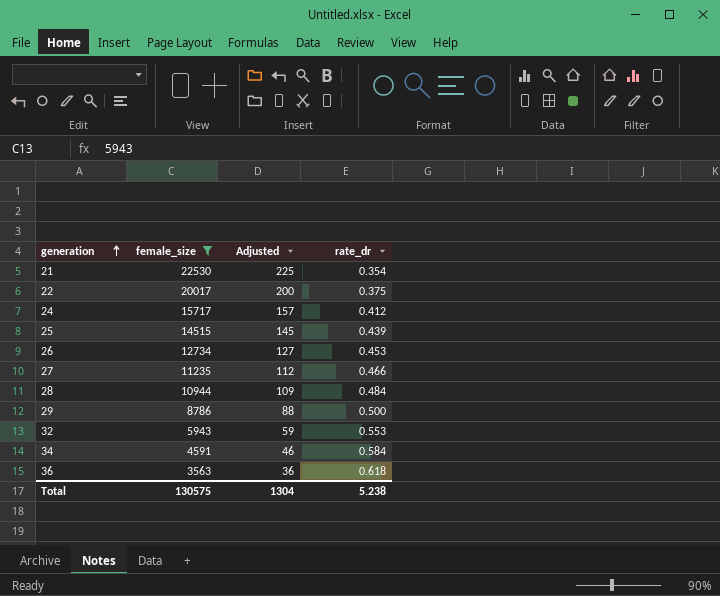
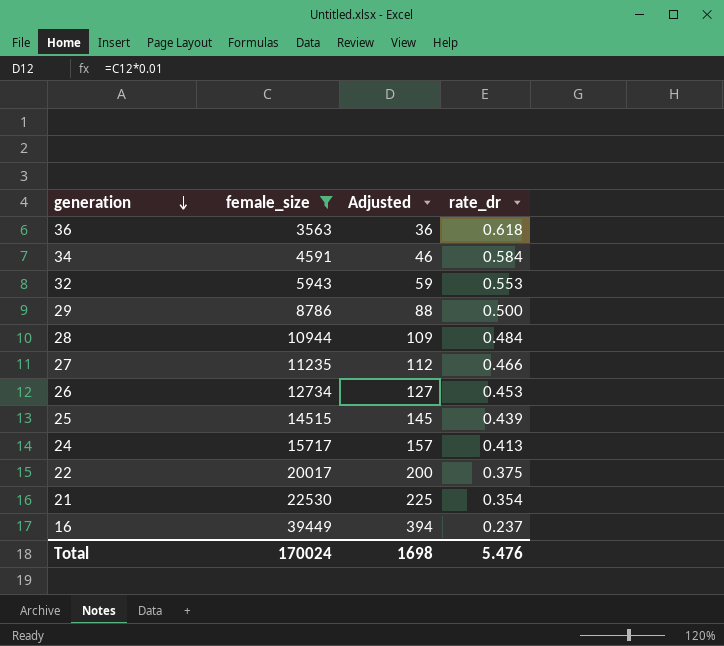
row order: generation ascending -> generation descending
24 | rate_dr: 0.412 -> 0.413
row 16: none -> 39449 | 394 | 0.237
Total | female_size: 130575 -> 170024
Total | Adjusted: 1304 -> 1698
Total | rate_dr: 5.238 -> 5.476

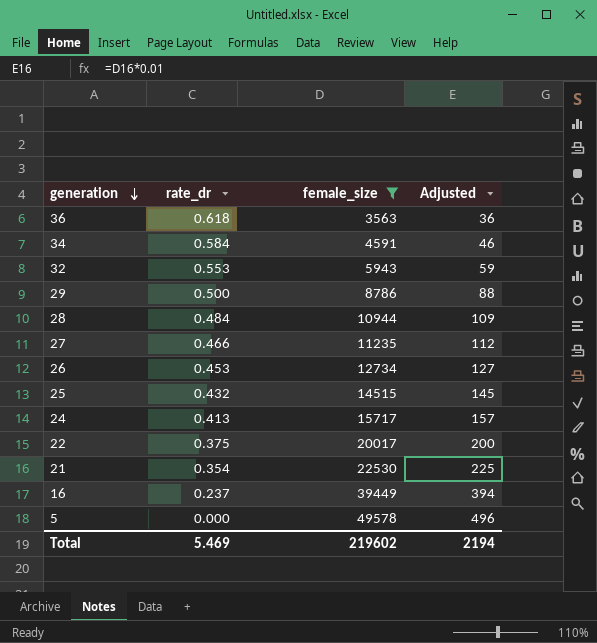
column rate_dr | position: 4 -> 2
25 | rate_dr: 0.439 -> 0.432
row 5: none -> 0.000 | 49578 | 496
Total | rate_dr: 5.476 -> 5.469
Total | female_size: 170024 -> 219602
Total | Adjusted: 1698 -> 2194

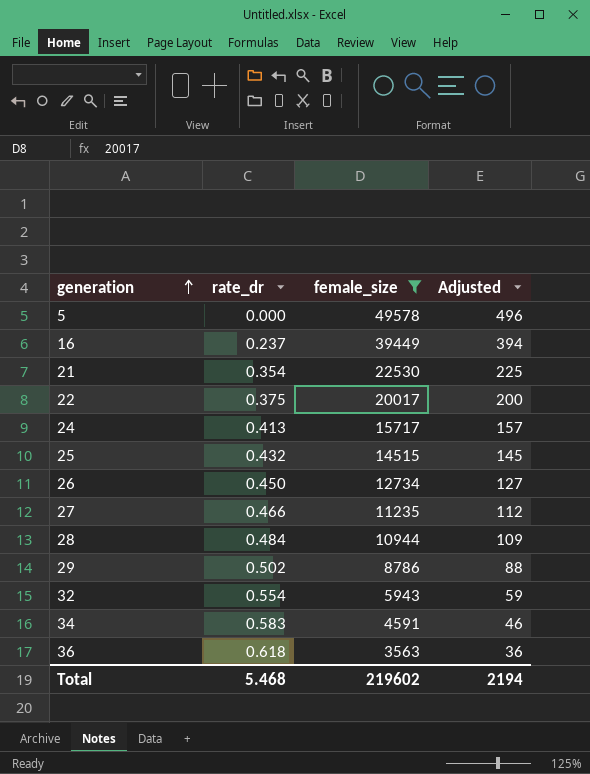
row order: generation descending -> generation ascending
26 | rate_dr: 0.453 -> 0.450
29 | rate_dr: 0.500 -> 0.502
32 | rate_dr: 0.553 -> 0.554
34 | rate_dr: 0.584 -> 0.583
Total | rate_dr: 5.469 -> 5.468

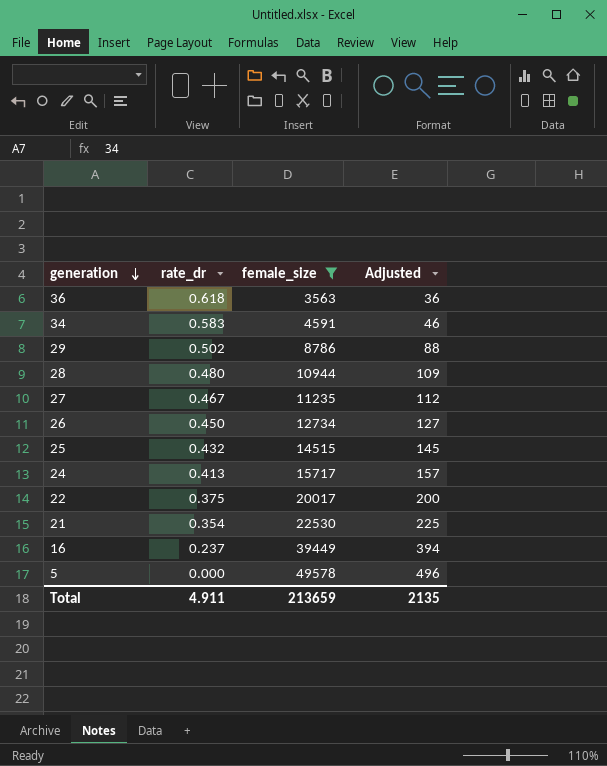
row order: generation ascending -> generation descending
row 32: 0.554 | 5943 | 59 -> none
28 | rate_dr: 0.484 -> 0.480
27 | rate_dr: 0.466 -> 0.467
Total | rate_dr: 5.468 -> 4.911
Total | female_size: 219602 -> 213659
Total | Adjusted: 2194 -> 2135

